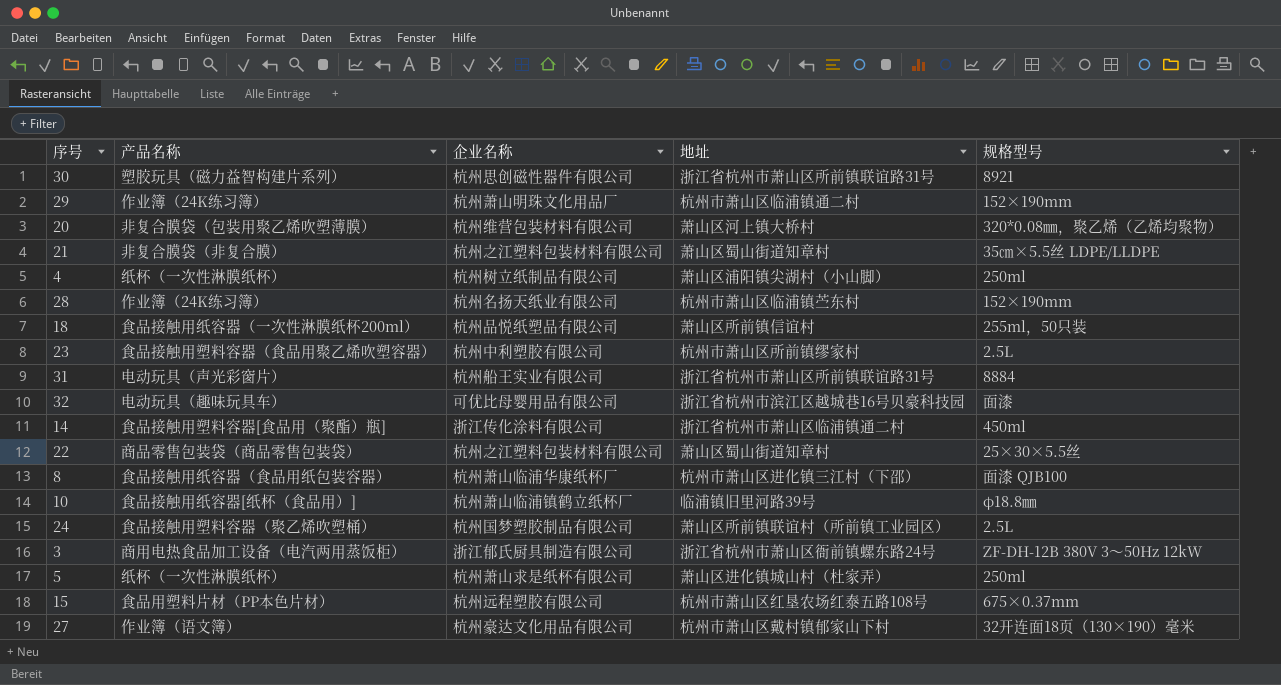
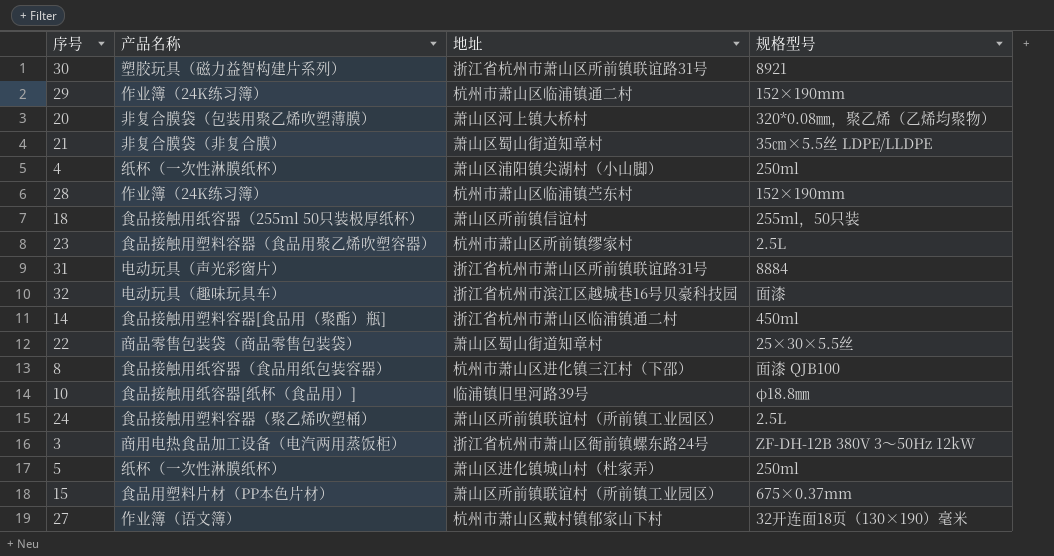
column 企业名称 | position: 3 -> none
18 | 产品名称: 食品接触用纸容器（一次性淋膜纸杯200ml） -> 食品接触用纸容器（255ml 50只装极厚纸杯）
15 | 地址: 杭州市萧山区红垦农场红泰五路108号 -> 萧山区所前镇联谊村（所前镇工业园区）

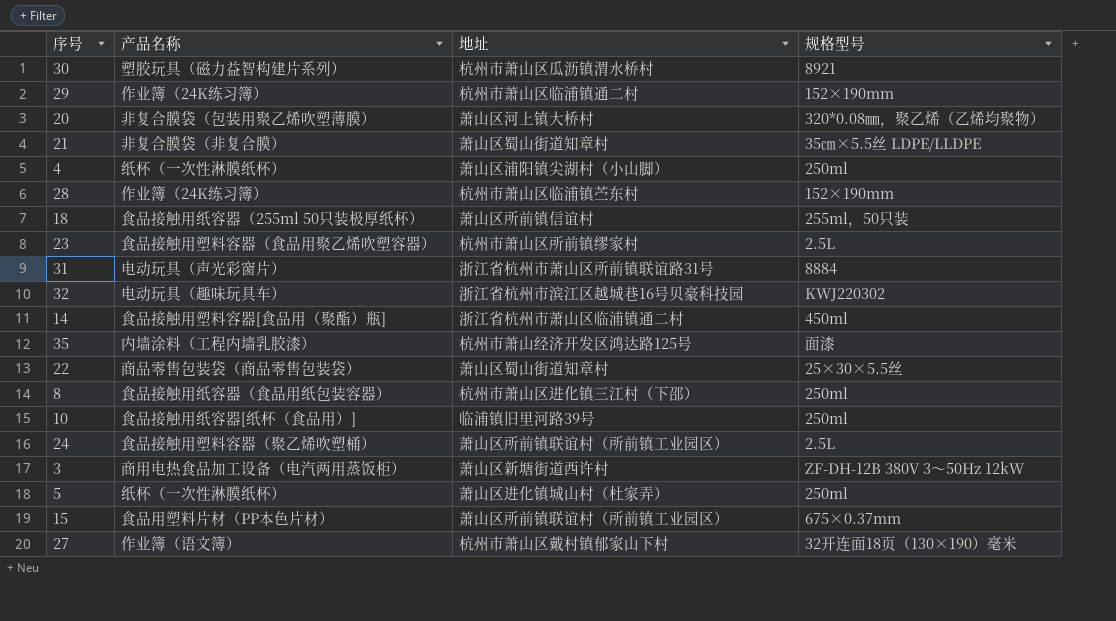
30 | 地址: 浙江省杭州市萧山区所前镇联谊路31号 -> 杭州市萧山区瓜沥镇渭水桥村
32 | 规格型号: 面漆 -> KWJ220302
row 35: none -> 内墙涂料（工程内墙乳胶漆） | 杭州市萧山经济开发区鸿达路125号 | 面漆
8 | 规格型号: 面漆 QJB100 -> 250ml
10 | 规格型号: φ18.8㎜ -> 250ml
3 | 地址: 浙江省杭州市萧山区衙前镇螺东路24号 -> 萧山区新塘街道西许村

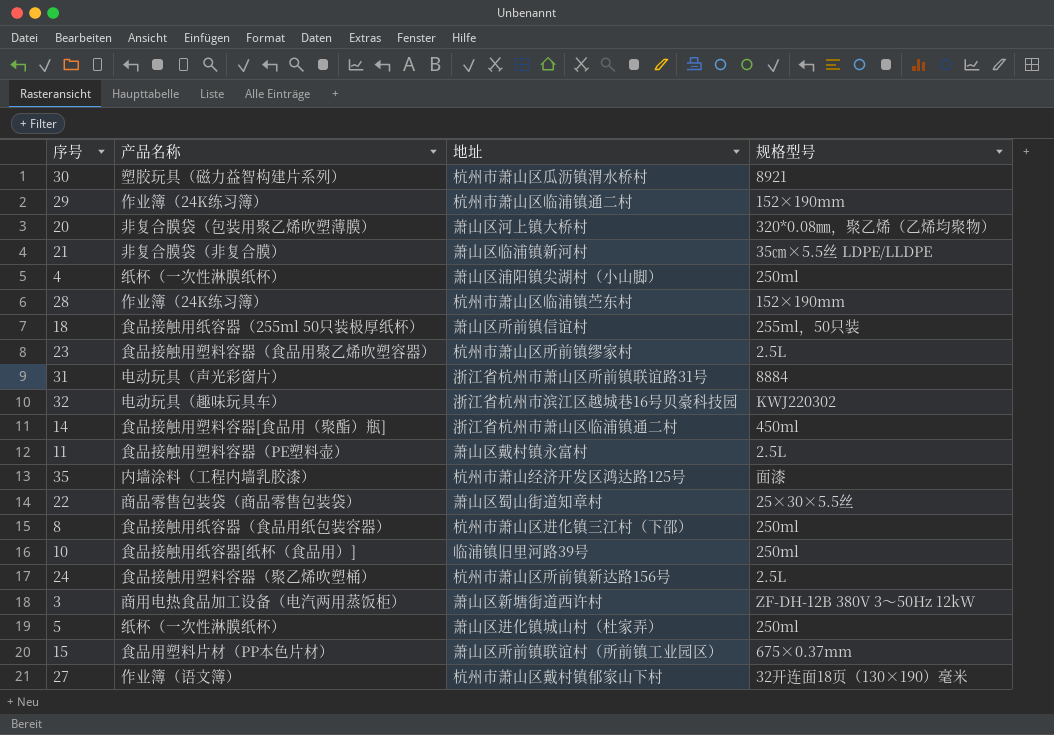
21 | 地址: 萧山区蜀山街道知章村 -> 萧山区临浦镇新河村
row 11: none -> 食品接触用塑料容器（PE塑料壶） | 萧山区戴村镇永富村 | 2.5L
24 | 地址: 萧山区所前镇联谊村（所前镇工业园区） -> 杭州市萧山区所前镇新达路156号

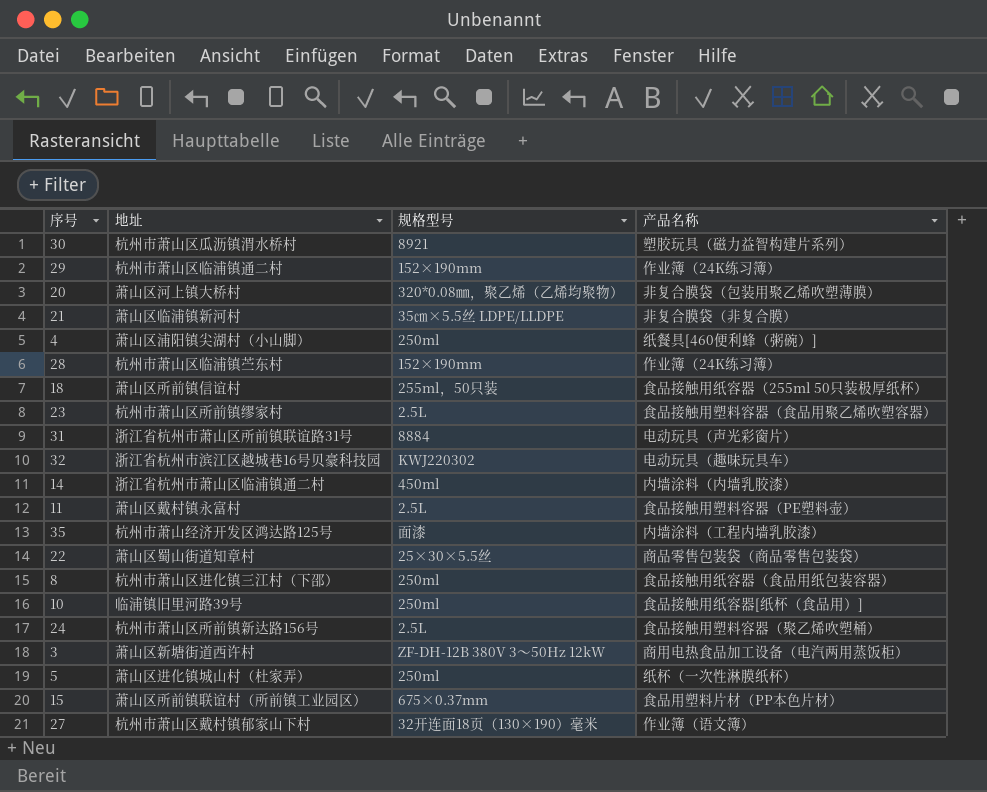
column 产品名称 | position: 2 -> 4
4 | 产品名称: 纸杯（一次性淋膜纸杯） -> 纸餐具[460便利蜂（粥碗）]
14 | 产品名称: 食品接触用塑料容器[食品用（聚酯）瓶] -> 内墙涂料（内墙乳胶漆）

